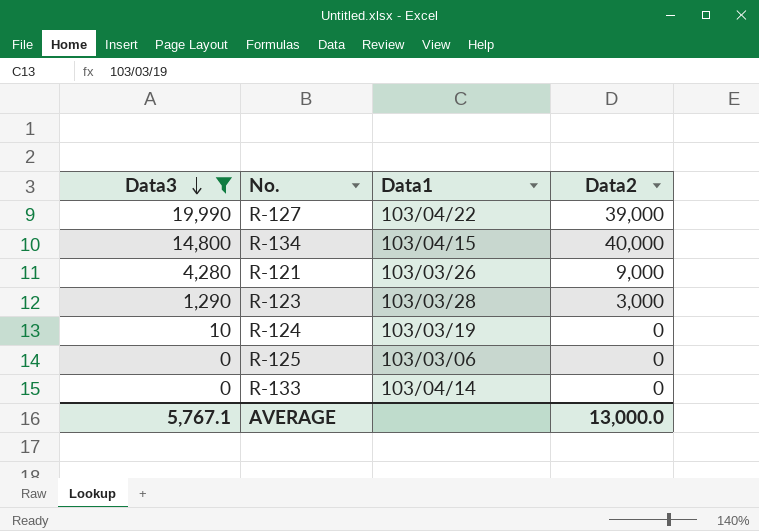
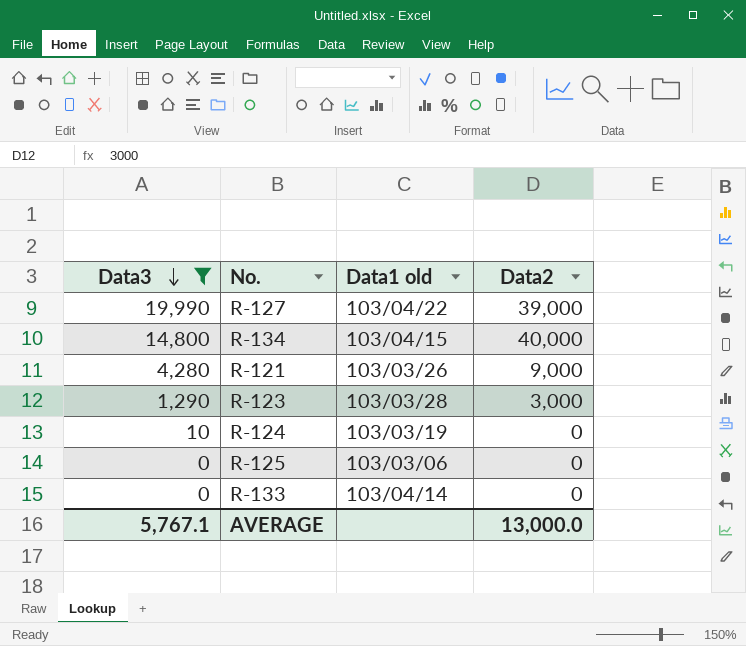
column name: Data1 -> Data1 old

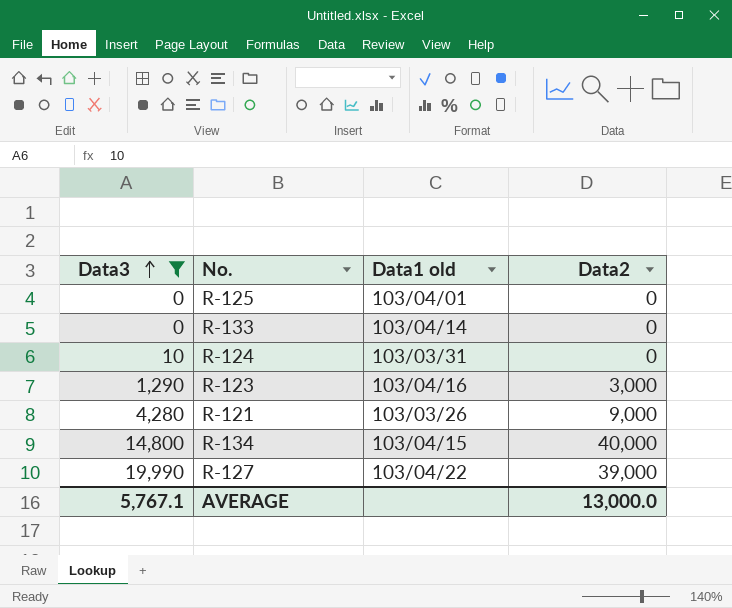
row order: Data3 descending -> Data3 ascending
R-125 | Data1 old: 103/03/06 -> 103/04/01
R-124 | Data1 old: 103/03/19 -> 103/03/31
R-123 | Data1 old: 103/03/28 -> 103/04/16

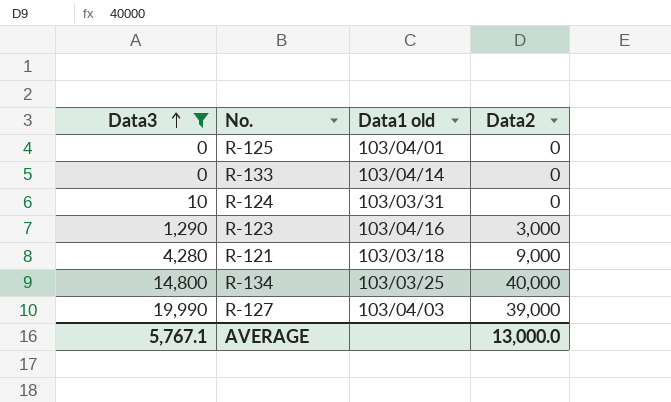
R-121 | Data1 old: 103/03/26 -> 103/03/18
R-134 | Data1 old: 103/04/15 -> 103/03/25
R-127 | Data1 old: 103/04/22 -> 103/04/03

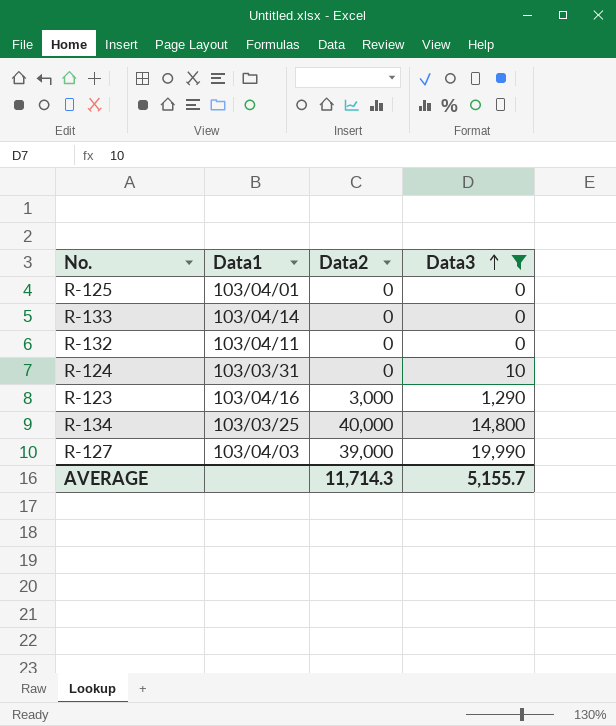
column name: Data1 old -> Data1
column Data3 | position: 1 -> 4
row R-121: 4,280 | 103/03/18 | 9,000 -> none
row R-132: none -> 103/04/11 | 0 | 0
AVERAGE | Data2: 13,000.0 -> 11,714.3
AVERAGE | Data3: 5,767.1 -> 5,155.7

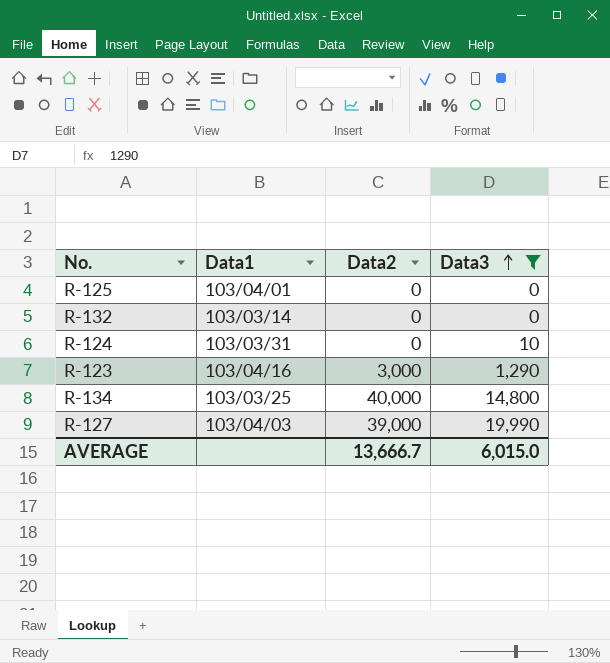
row R-133: 103/04/14 | 0 | 0 -> none
R-132 | Data1: 103/04/11 -> 103/03/14
AVERAGE | Data2: 11,714.3 -> 13,666.7
AVERAGE | Data3: 5,155.7 -> 6,015.0

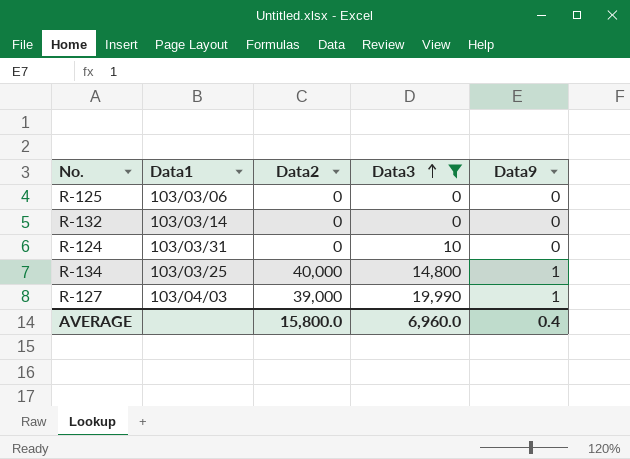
column Data9 | position: none -> 5
row R-123: 103/04/16 | 3,000 | 1,290 -> none
R-125 | Data1: 103/04/01 -> 103/03/06
AVERAGE | Data2: 13,666.7 -> 15,800.0
AVERAGE | Data3: 6,015.0 -> 6,960.0

